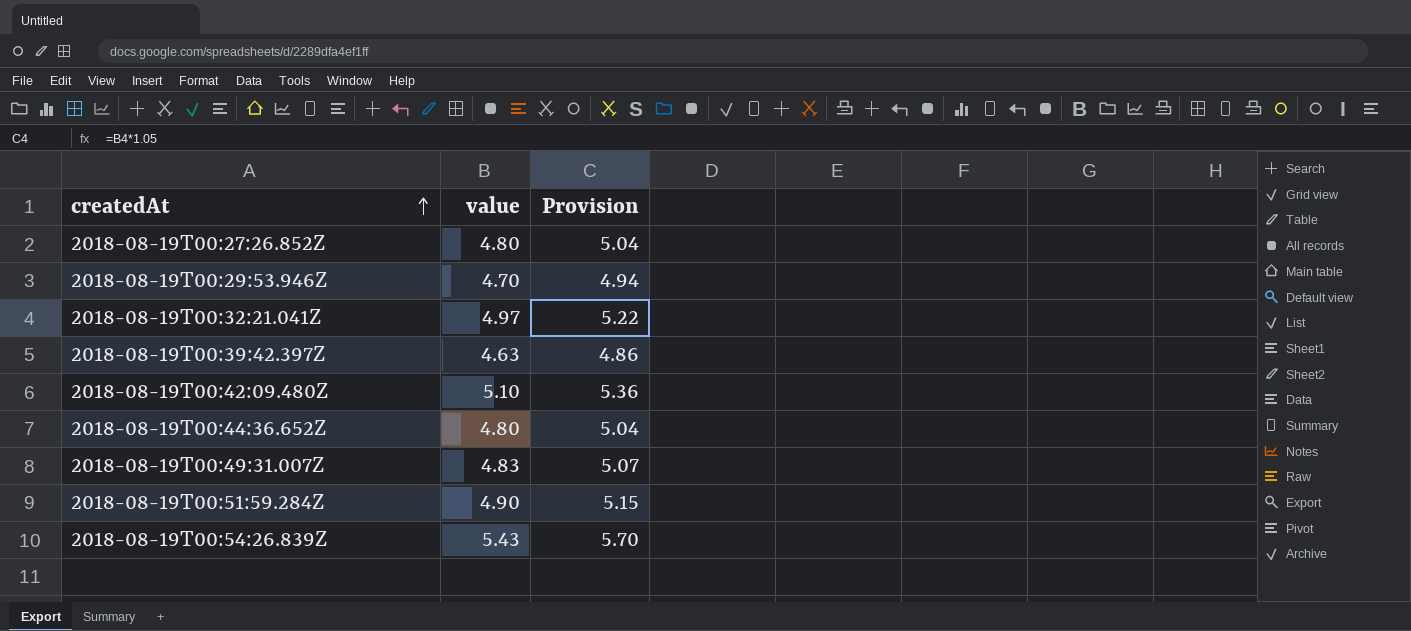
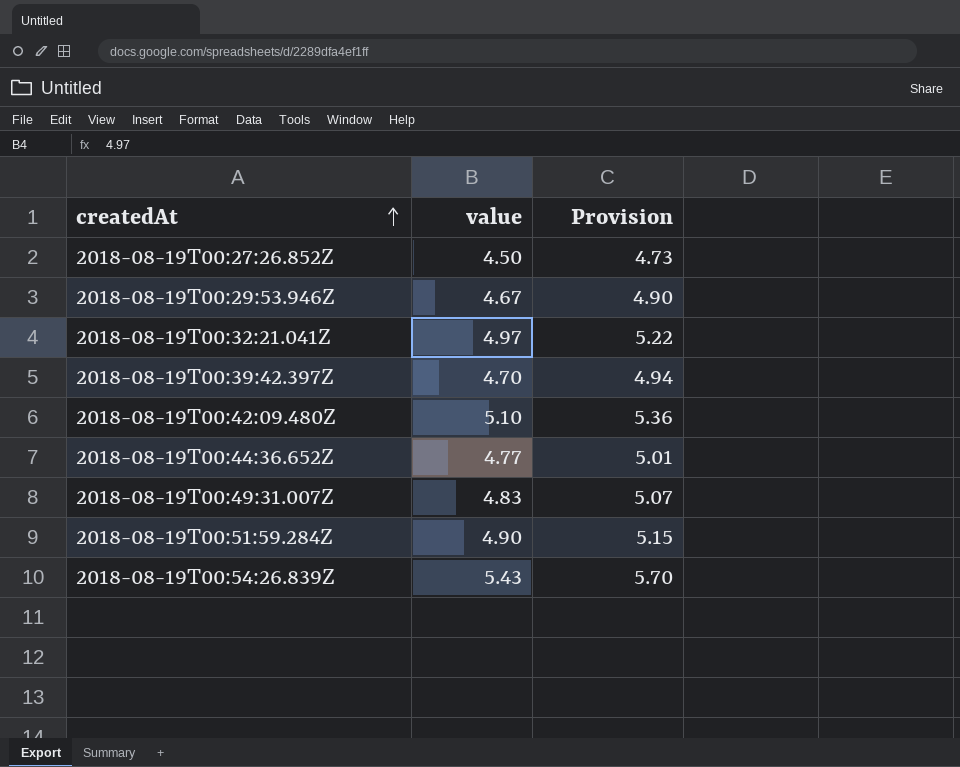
2018-08-19T00:27:26.852Z | value: 4.80 -> 4.50
2018-08-19T00:27:26.852Z | Provision: 5.04 -> 4.73
2018-08-19T00:29:53.946Z | value: 4.70 -> 4.67
2018-08-19T00:29:53.946Z | Provision: 4.94 -> 4.90
2018-08-19T00:39:42.397Z | value: 4.63 -> 4.70
2018-08-19T00:39:42.397Z | Provision: 4.86 -> 4.94
2018-08-19T00:44:36.652Z | value: 4.80 -> 4.77
2018-08-19T00:44:36.652Z | Provision: 5.04 -> 5.01

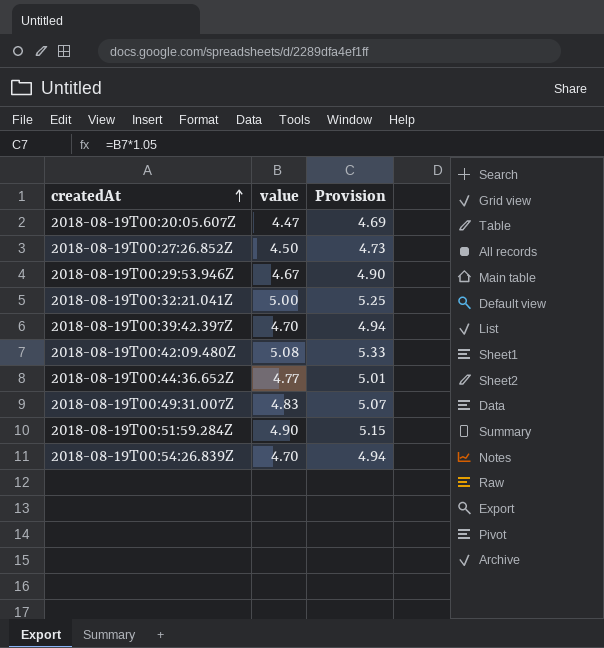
row 2018-08-19T00:20:05.607Z: none -> 4.47 | 4.69
2018-08-19T00:32:21.041Z | value: 4.97 -> 5.00
2018-08-19T00:32:21.041Z | Provision: 5.22 -> 5.25
2018-08-19T00:42:09.480Z | value: 5.10 -> 5.08
2018-08-19T00:42:09.480Z | Provision: 5.36 -> 5.33
2018-08-19T00:54:26.839Z | value: 5.43 -> 4.70
2018-08-19T00:54:26.839Z | Provision: 5.70 -> 4.94

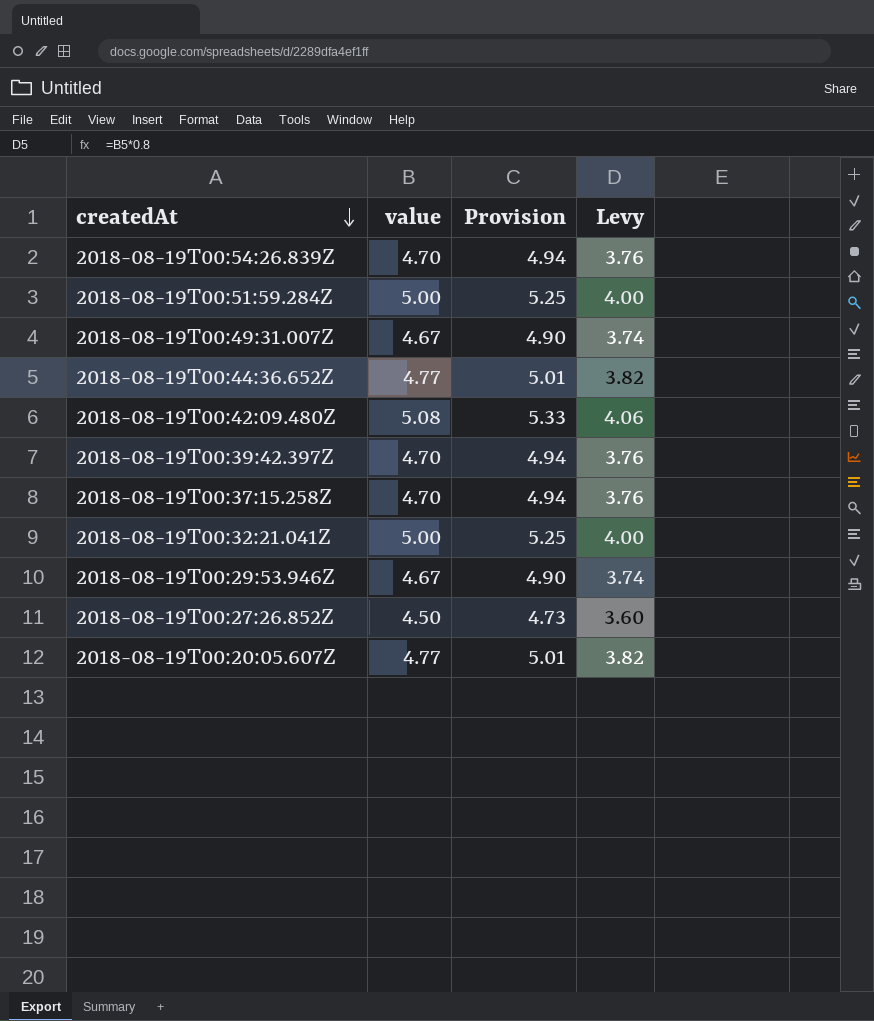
row order: createdAt ascending -> createdAt descending
column Levy | formula: none -> [value] * 0.8
2018-08-19T00:51:59.284Z | value: 4.90 -> 5.00
2018-08-19T00:51:59.284Z | Provision: 5.15 -> 5.25
2018-08-19T00:49:31.007Z | value: 4.83 -> 4.67
2018-08-19T00:49:31.007Z | Provision: 5.07 -> 4.90
row 2018-08-19T00:37:15.258Z: none -> 4.70 | 4.94 | 3.76
2018-08-19T00:20:05.607Z | value: 4.47 -> 4.77
2018-08-19T00:20:05.607Z | Provision: 4.69 -> 5.01

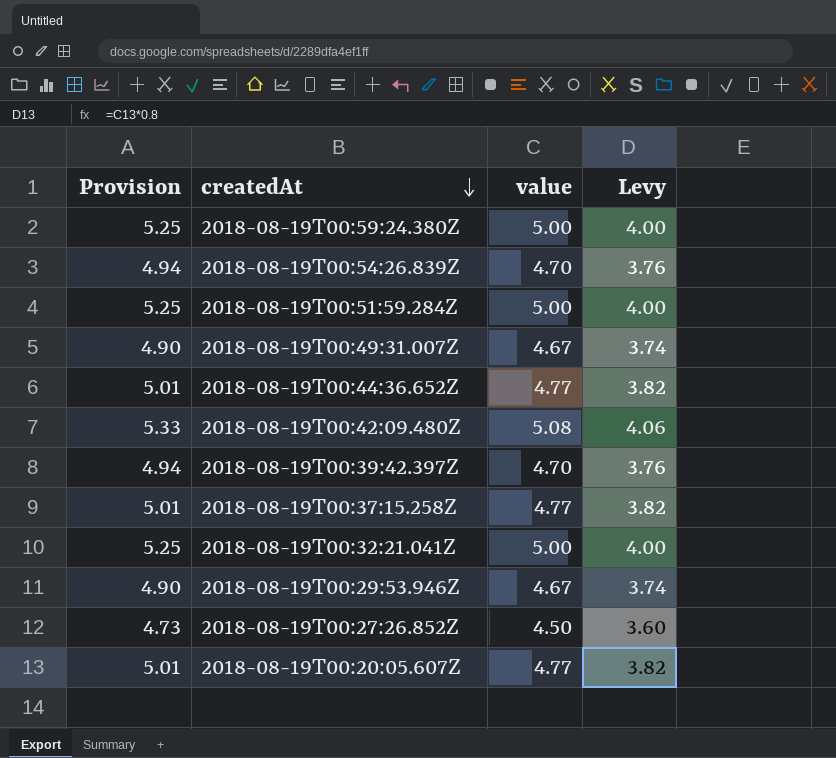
column Provision | position: 3 -> 1
row 2018-08-19T00:59:24.380Z: none -> 5.25 | 5.00 | 4.00
2018-08-19T00:37:15.258Z | Provision: 4.94 -> 5.01
2018-08-19T00:37:15.258Z | value: 4.70 -> 4.77
2018-08-19T00:37:15.258Z | Levy: 3.76 -> 3.82

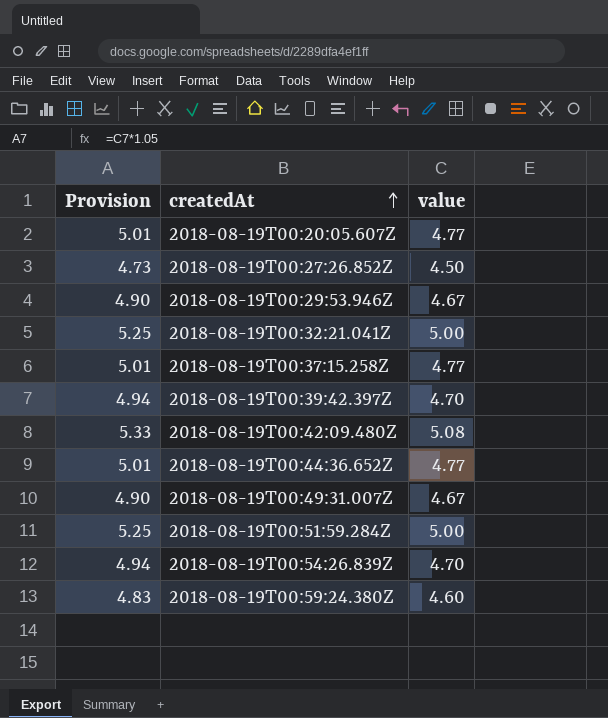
row order: createdAt descending -> createdAt ascending
column Levy | formula: [value] * 0.8 -> none
2018-08-19T00:59:24.380Z | Provision: 5.25 -> 4.83
2018-08-19T00:59:24.380Z | value: 5.00 -> 4.60

